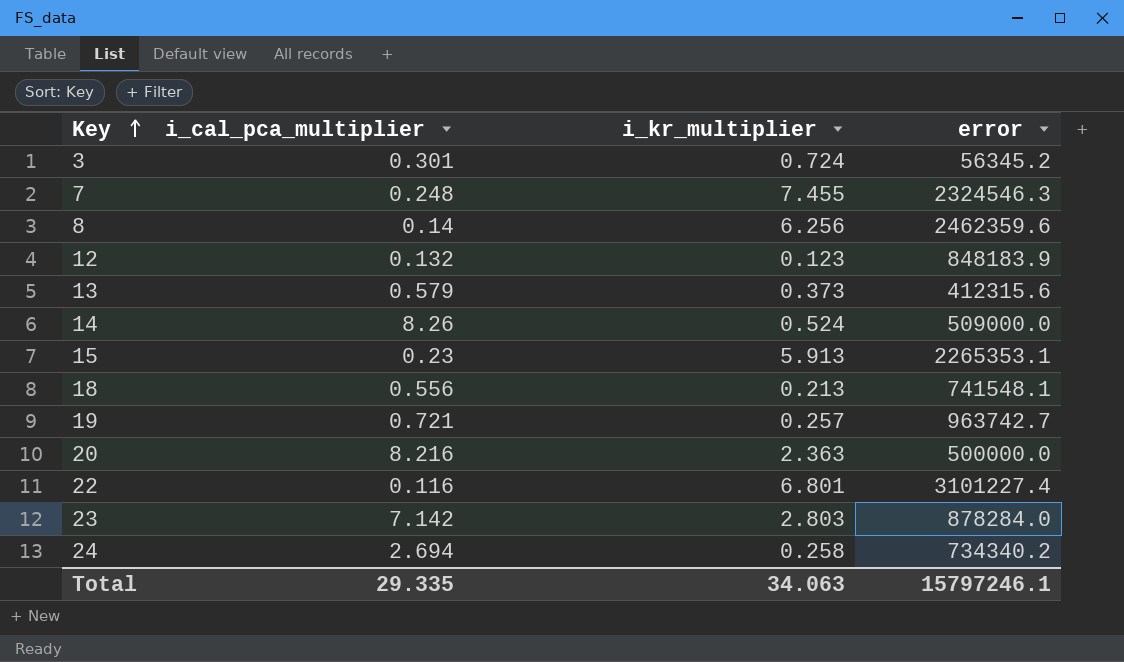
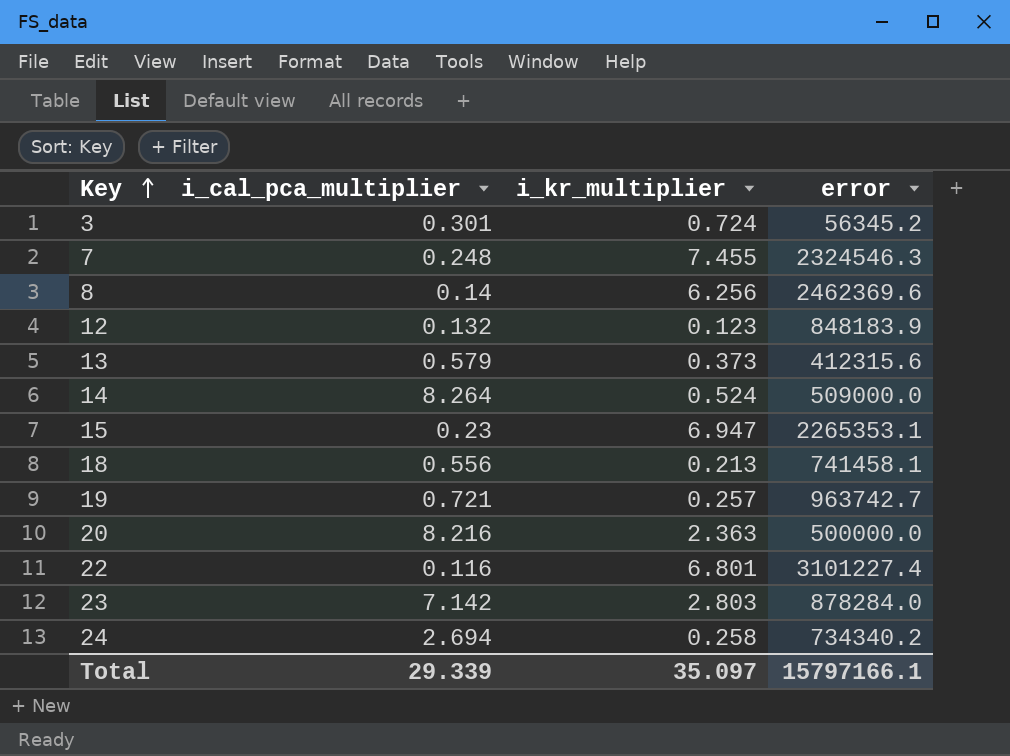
8 | error: 2462359.6 -> 2462369.6
14 | i_cal_pca_multiplier: 8.26 -> 8.264
15 | i_kr_multiplier: 5.913 -> 6.947
18 | error: 741548.1 -> 741458.1
Total | i_cal_pca_multiplier: 29.335 -> 29.339
Total | i_kr_multiplier: 34.063 -> 35.097
Total | error: 15797246.1 -> 15797166.1

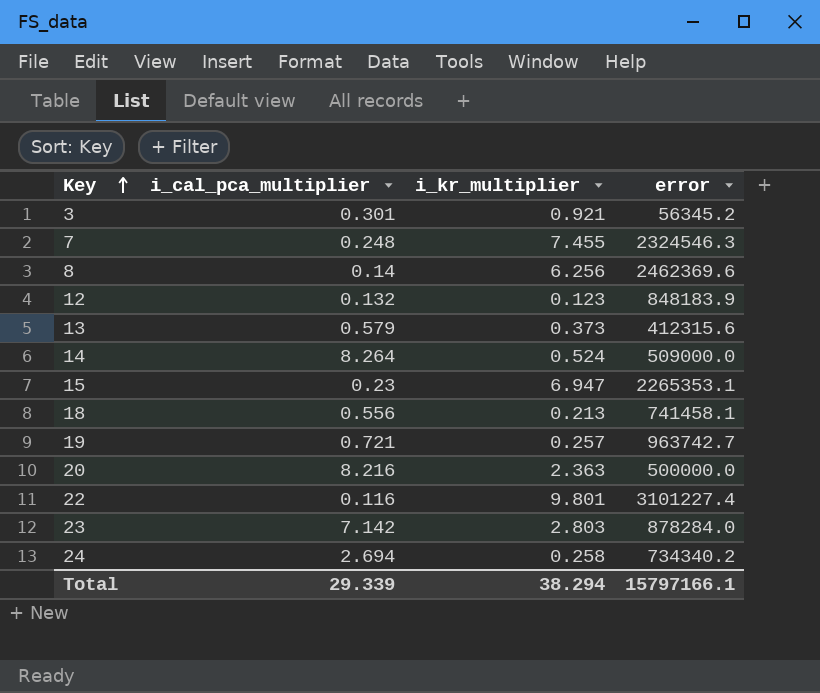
3 | i_kr_multiplier: 0.724 -> 0.921
22 | i_kr_multiplier: 6.801 -> 9.801
Total | i_kr_multiplier: 35.097 -> 38.294

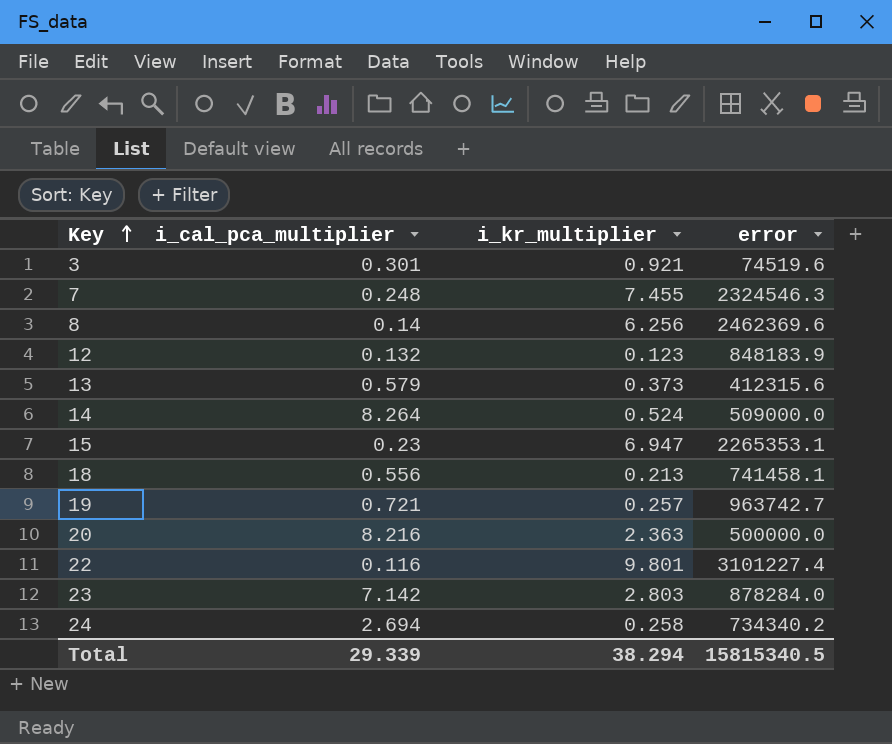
3 | error: 56345.2 -> 74519.6
Total | error: 15797166.1 -> 15815340.5

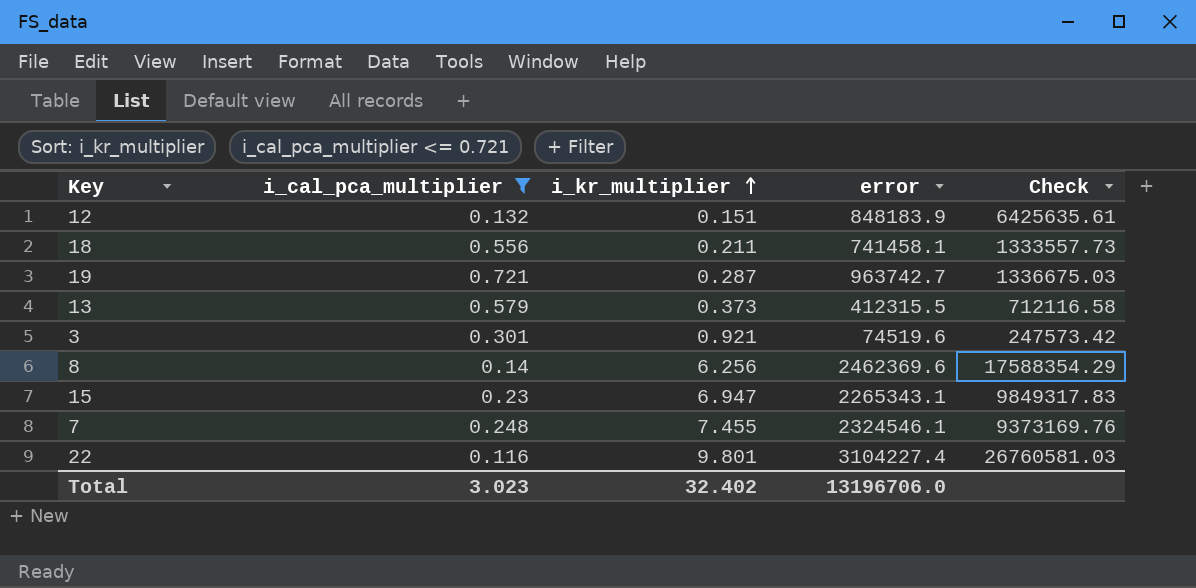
filter: none -> i_cal_pca_multiplier <= 0.721
row order: Key ascending -> i_kr_multiplier ascending
column Check | formula: none -> [error] / [i_cal_pca_multiplier]
12 | i_kr_multiplier: 0.123 -> 0.151
18 | i_kr_multiplier: 0.213 -> 0.211
19 | i_kr_multiplier: 0.257 -> 0.287
13 | error: 412315.6 -> 412315.5
15 | error: 2265353.1 -> 2265343.1
7 | error: 2324546.3 -> 2324546.1
22 | error: 3101227.4 -> 3104227.4
Total | i_cal_pca_multiplier: 29.339 -> 3.023
Total | i_kr_multiplier: 38.294 -> 32.402
Total | error: 15815340.5 -> 13196706.0

